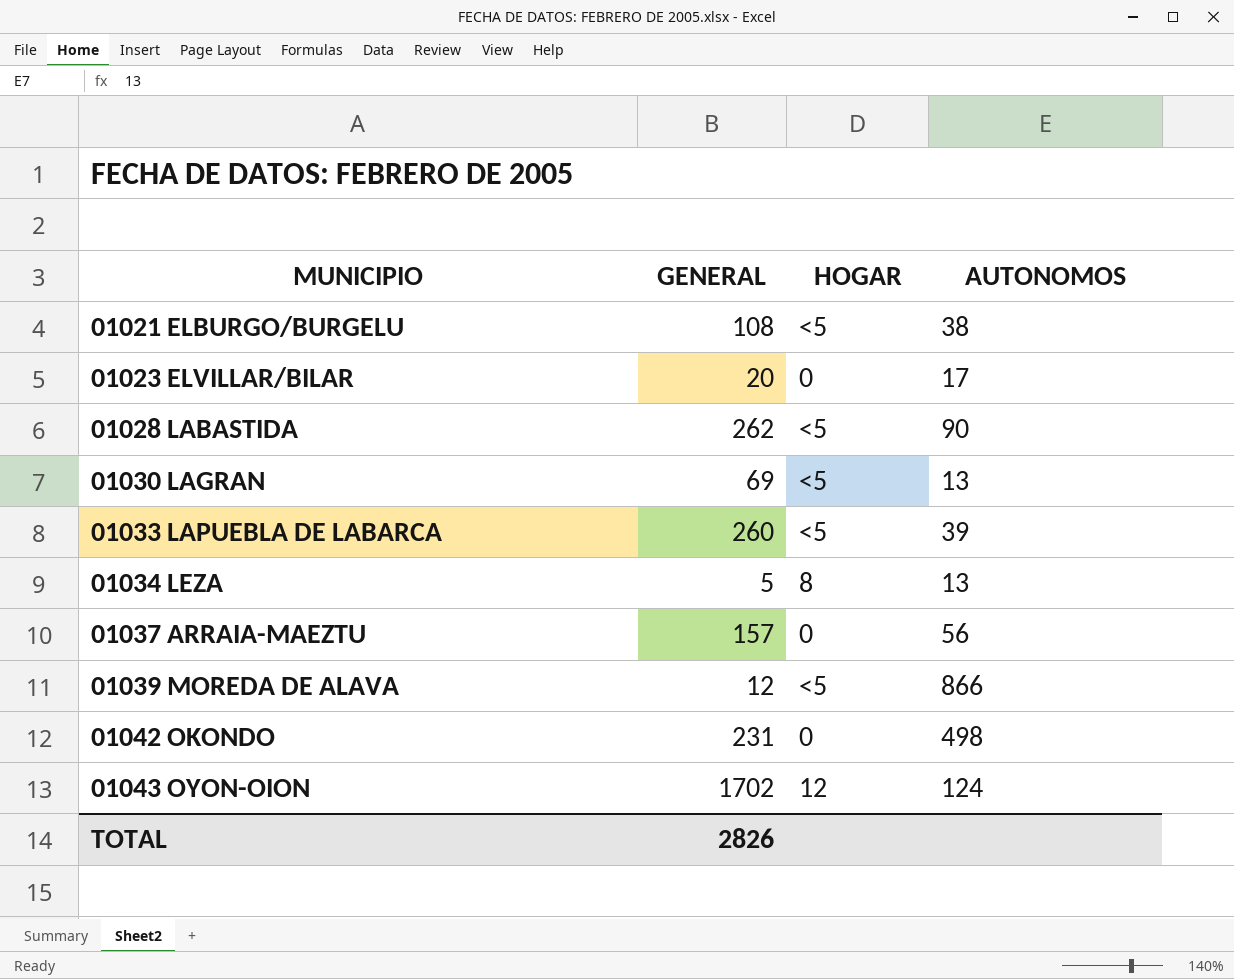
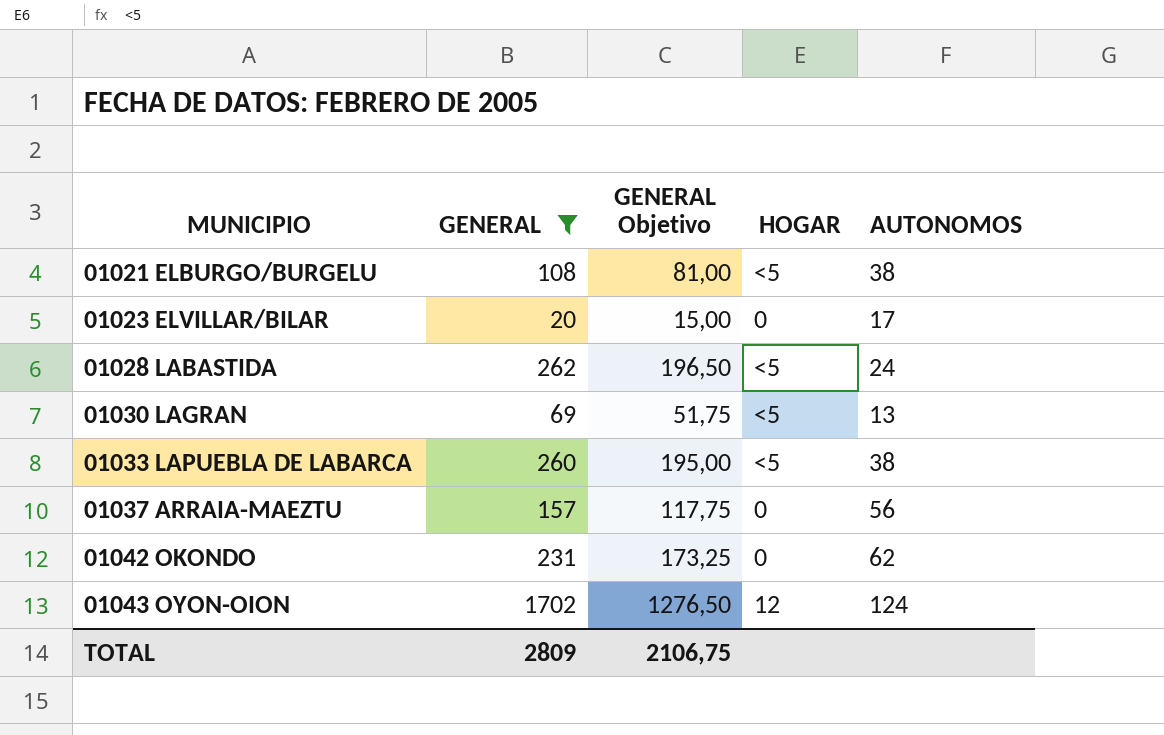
filter: none -> GENERAL >= 20
column GENERAL Objetivo | formula: none -> [GENERAL] * 0,75
01028 LABASTIDA | AUTONOMOS: 90 -> 24
01033 LAPUEBLA DE LABARCA | AUTONOMOS: 39 -> 38
01042 OKONDO | AUTONOMOS: 498 -> 62
TOTAL | GENERAL: 2826 -> 2809

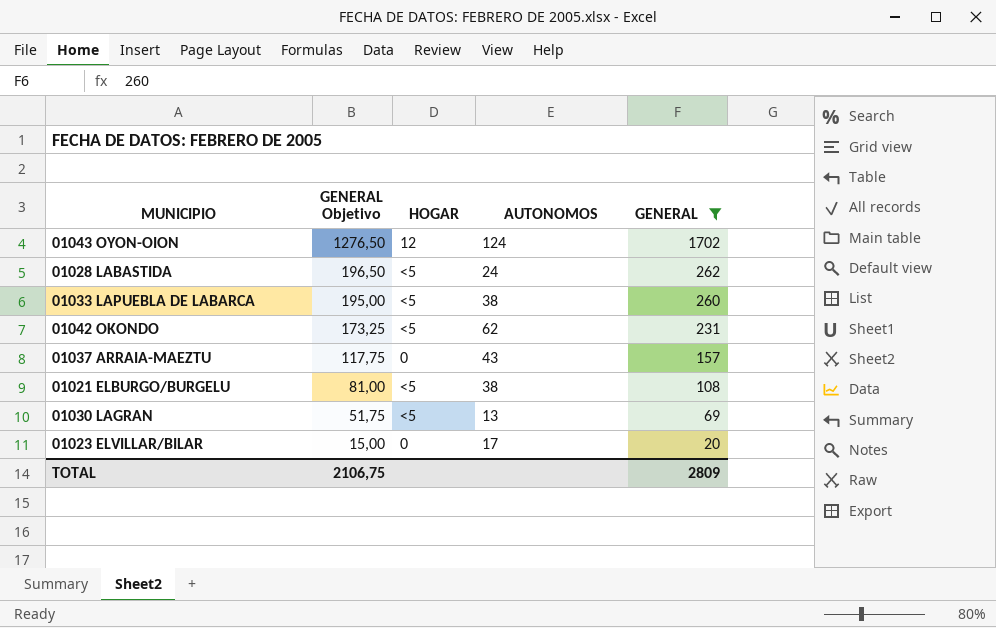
row order: MUNICIPIO ascending -> GENERAL Objetivo descending
column GENERAL | position: 2 -> 5
01042 OKONDO | HOGAR: 0 -> <5
01037 ARRAIA-MAEZTU | AUTONOMOS: 56 -> 43

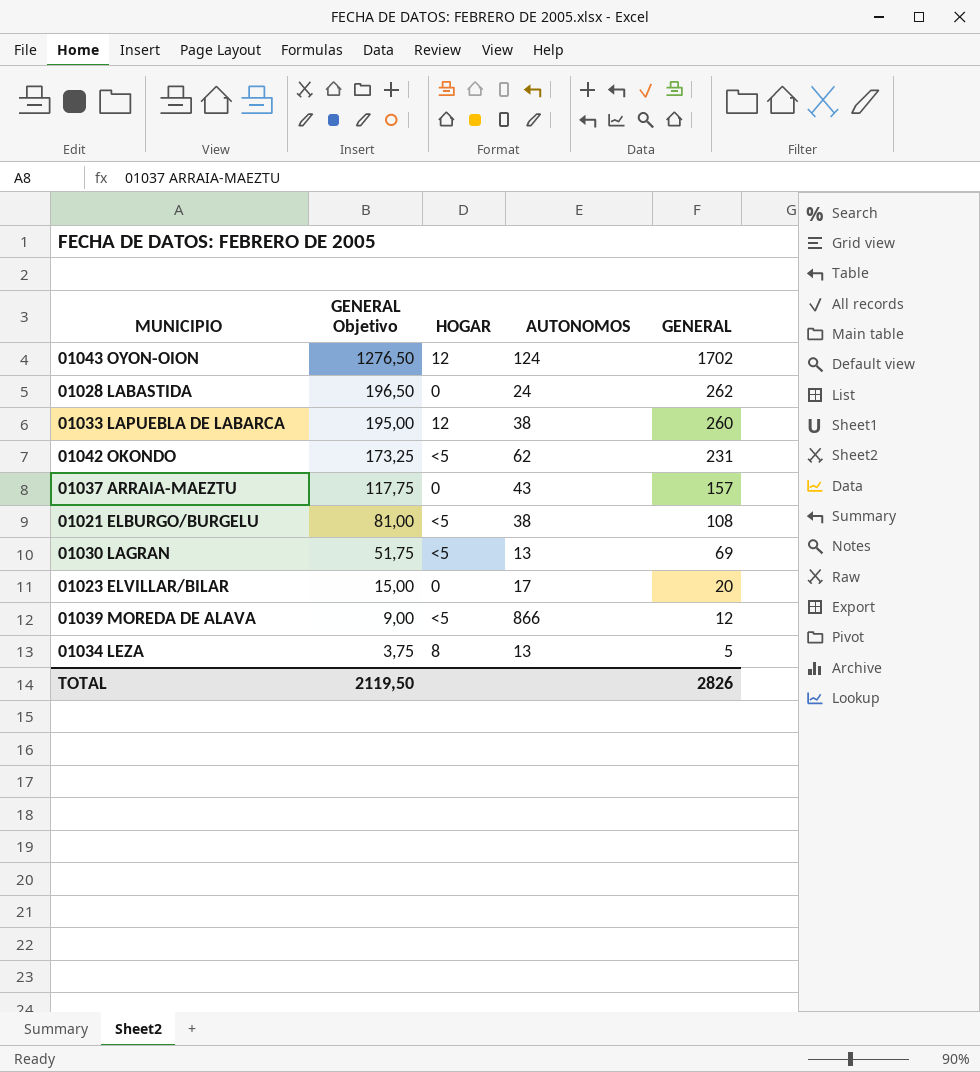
filter: GENERAL >= 20 -> none
01028 LABASTIDA | HOGAR: <5 -> 0
01033 LAPUEBLA DE LABARCA | HOGAR: <5 -> 12
TOTAL | GENERAL Objetivo: 2106,75 -> 2119,50
TOTAL | GENERAL: 2809 -> 2826

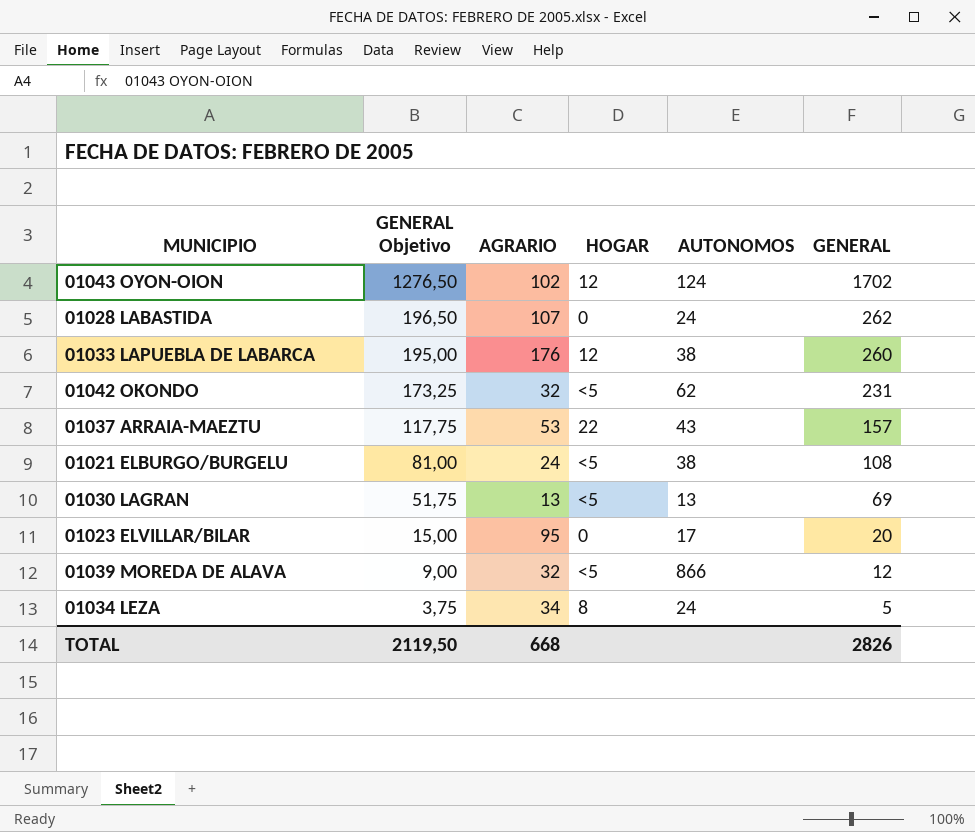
column AGRARIO | position: none -> 3
01037 ARRAIA-MAEZTU | HOGAR: 0 -> 22
01034 LEZA | AUTONOMOS: 13 -> 24

